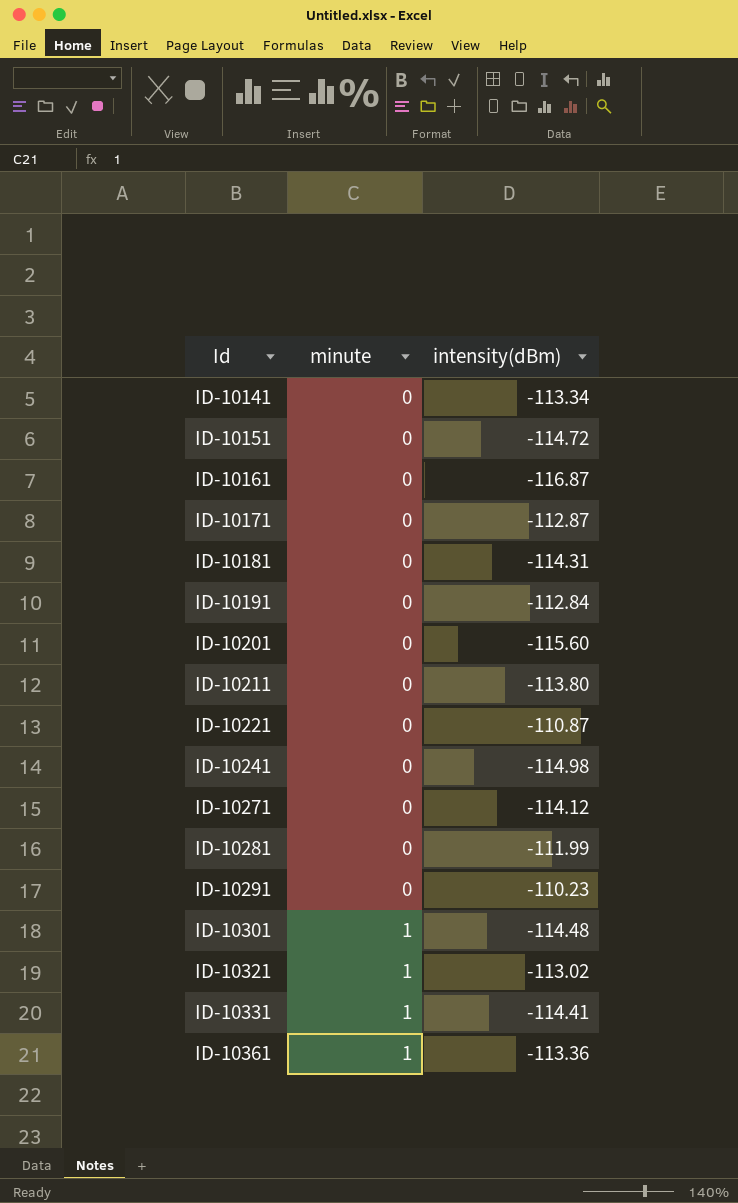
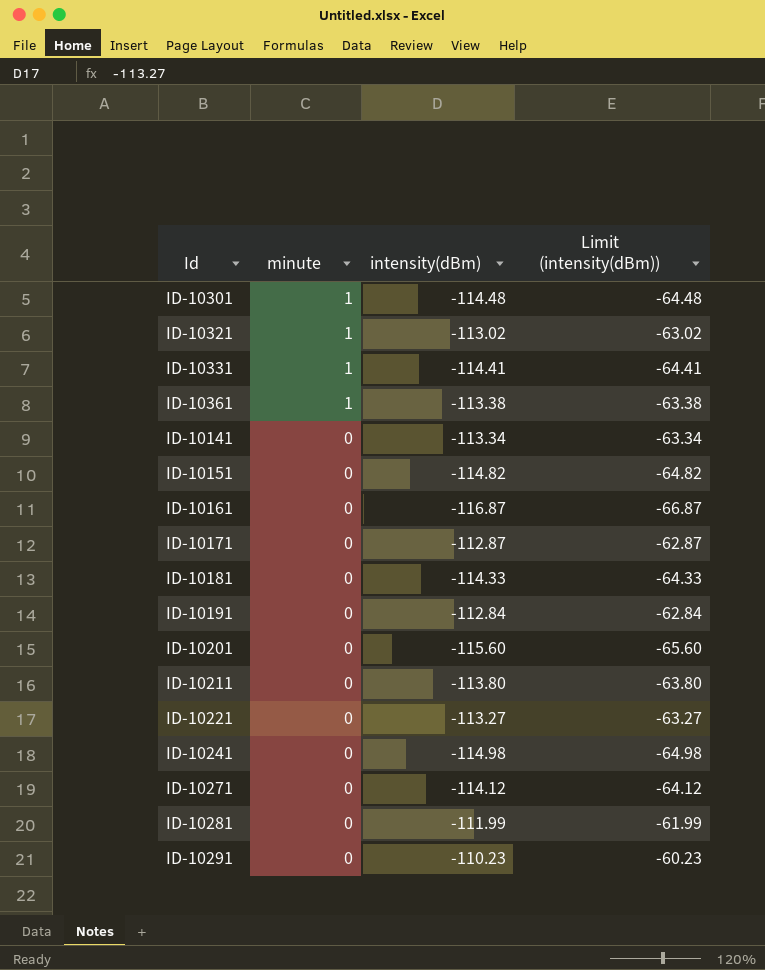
row order: Id ascending -> minute descending
column Limit (intensity(dBm)) | formula: none -> [intensity(dBm)] + 50
ID-10361 | intensity(dBm): -113.36 -> -113.38
ID-10151 | intensity(dBm): -114.72 -> -114.82
ID-10181 | intensity(dBm): -114.31 -> -114.33
ID-10221 | intensity(dBm): -110.87 -> -113.27

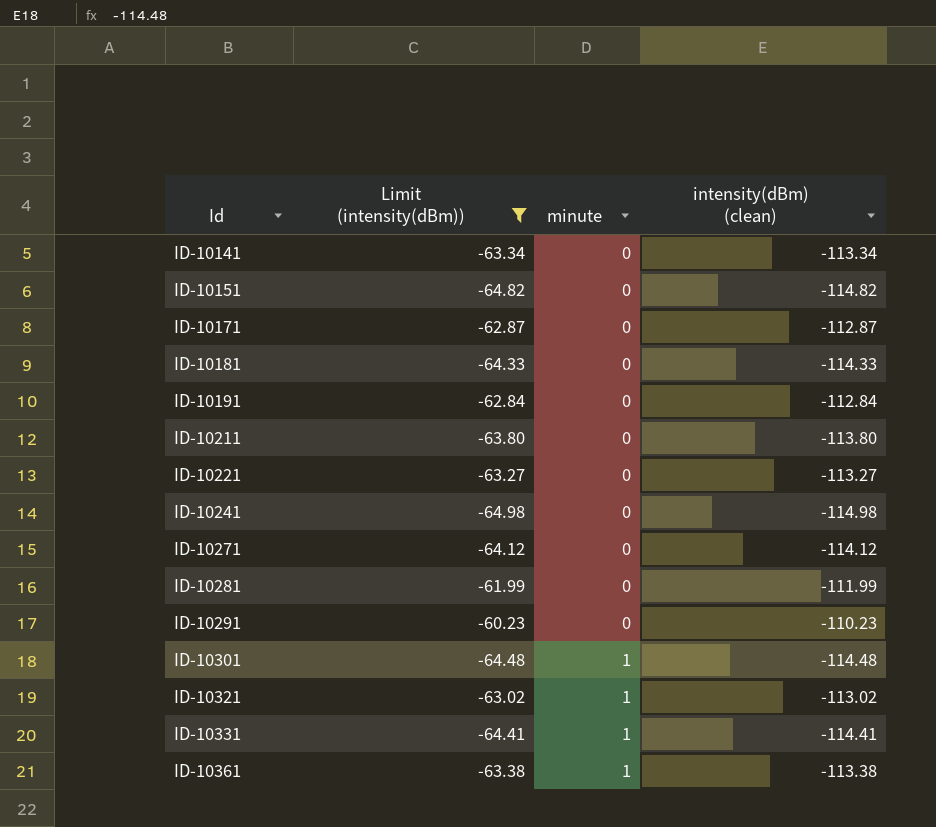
filter: none -> Limit (intensity(dBm)) >= -64.98
row order: minute descending -> Id ascending
column Limit (intensity(dBm)) | position: 4 -> 2
column name: intensity(dBm) -> intensity(dBm) (clean)

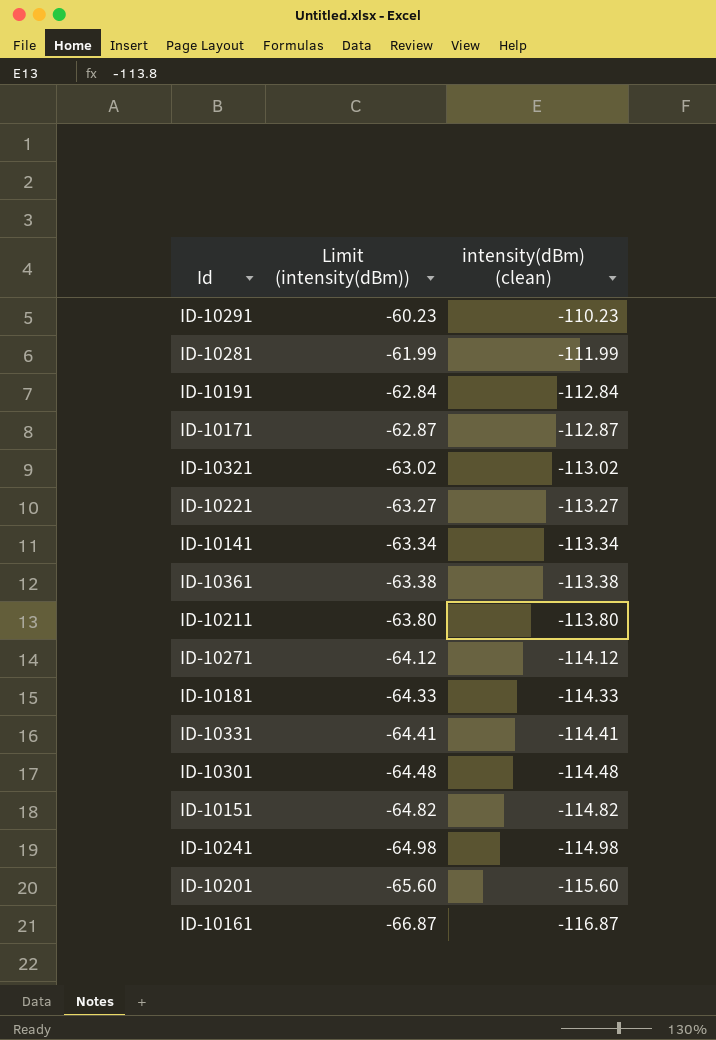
filter: Limit (intensity(dBm)) >= -64.98 -> none
row order: Id ascending -> Limit (intensity(dBm)) descending
column minute | position: 3 -> none

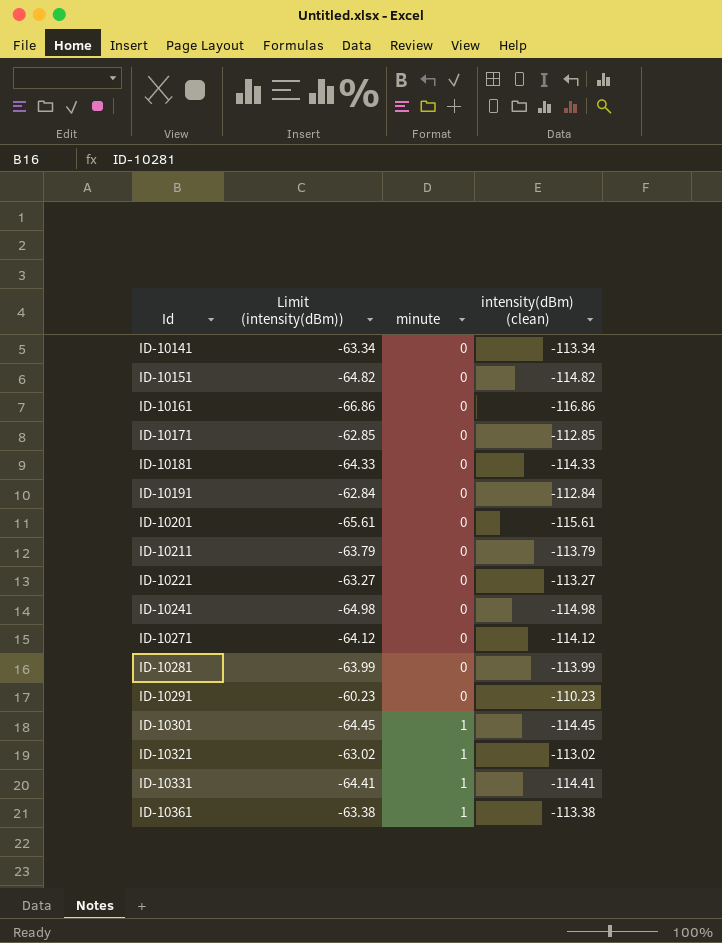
row order: Limit (intensity(dBm)) descending -> Id ascending
column minute | position: none -> 3
ID-10161 | Limit (intensity(dBm)): -66.87 -> -66.86
ID-10161 | intensity(dBm) (clean): -116.87 -> -116.86
ID-10171 | Limit (intensity(dBm)): -62.87 -> -62.85
ID-10171 | intensity(dBm) (clean): -112.87 -> -112.85
ID-10201 | Limit (intensity(dBm)): -65.60 -> -65.61
ID-10201 | intensity(dBm) (clean): -115.60 -> -115.61
ID-10211 | Limit (intensity(dBm)): -63.80 -> -63.79
ID-10211 | intensity(dBm) (clean): -113.80 -> -113.79
ID-10281 | Limit (intensity(dBm)): -61.99 -> -63.99
ID-10281 | intensity(dBm) (clean): -111.99 -> -113.99
ID-10301 | Limit (intensity(dBm)): -64.48 -> -64.45
ID-10301 | intensity(dBm) (clean): -114.48 -> -114.45

